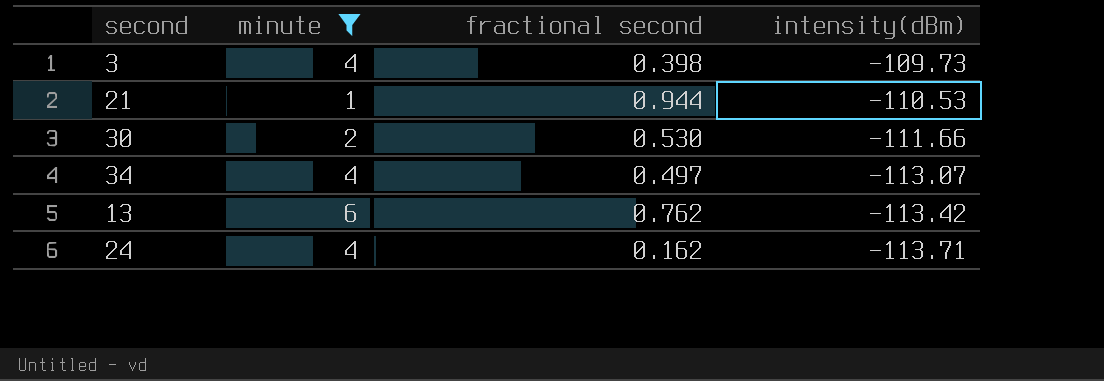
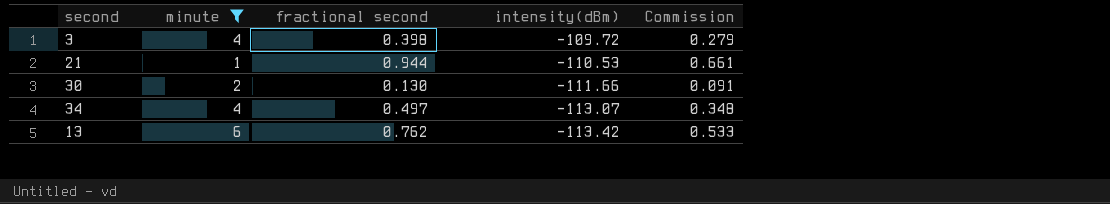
column Commission | formula: none -> [fractional second] * 0.7
row 24: 4 | 0.162 | -113.71 -> none
3 | intensity(dBm): -109.73 -> -109.72
30 | fractional second: 0.530 -> 0.130

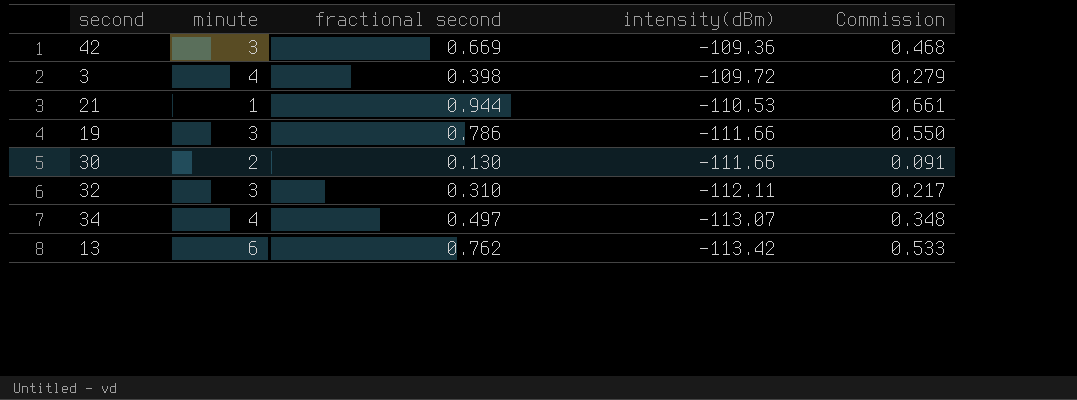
filter: minute != 3 -> none

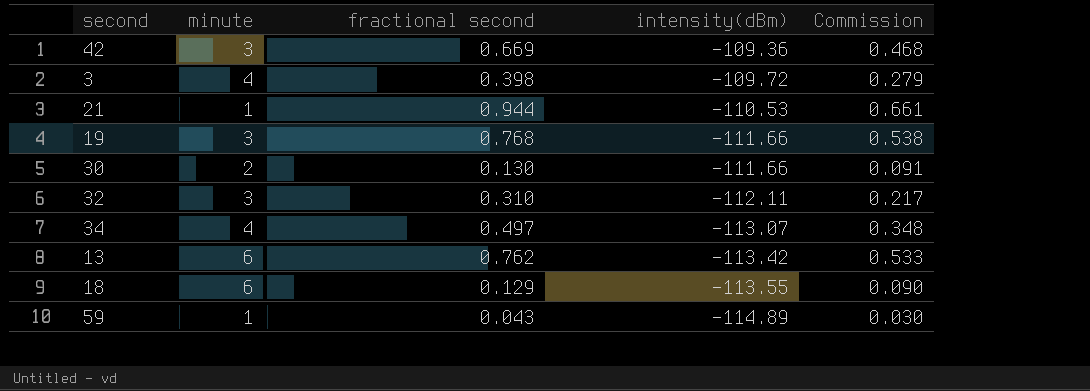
19 | fractional second: 0.786 -> 0.768
19 | Commission: 0.550 -> 0.538
row 18: none -> 6 | 0.129 | -113.55 | 0.090
row 59: none -> 1 | 0.043 | -114.89 | 0.030

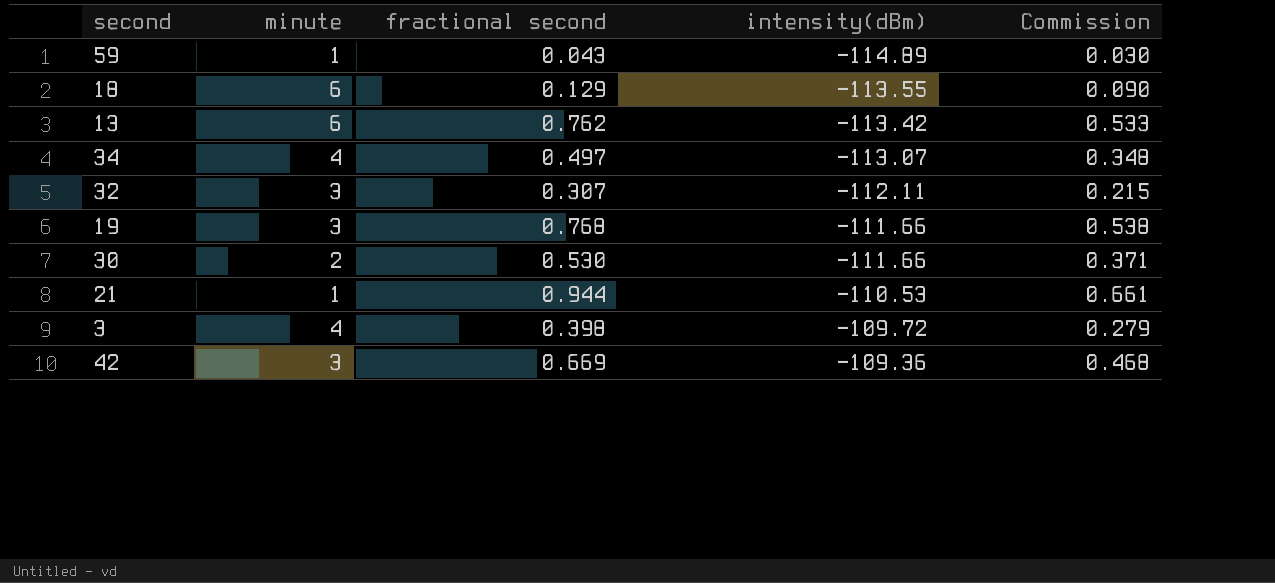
row order: intensity(dBm) descending -> intensity(dBm) ascending
32 | fractional second: 0.310 -> 0.307
32 | Commission: 0.217 -> 0.215
30 | fractional second: 0.130 -> 0.530
30 | Commission: 0.091 -> 0.371

